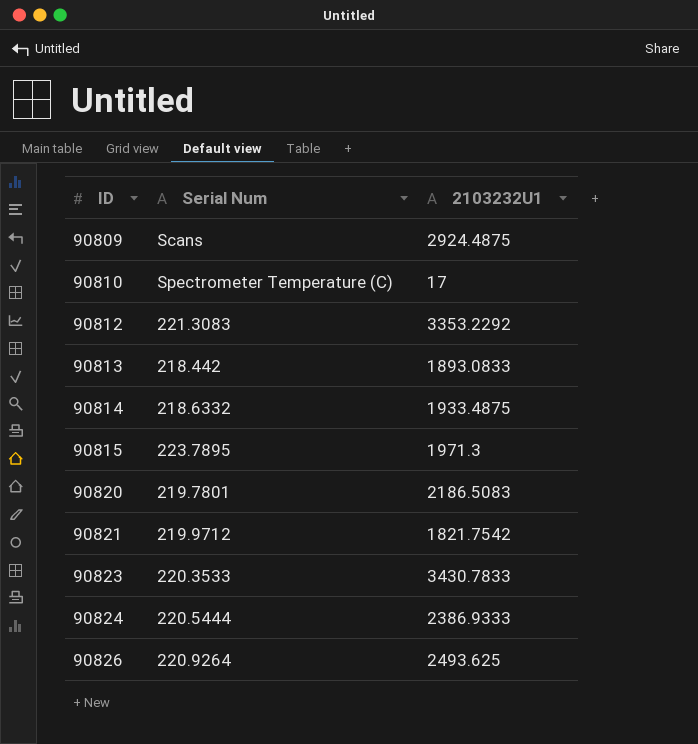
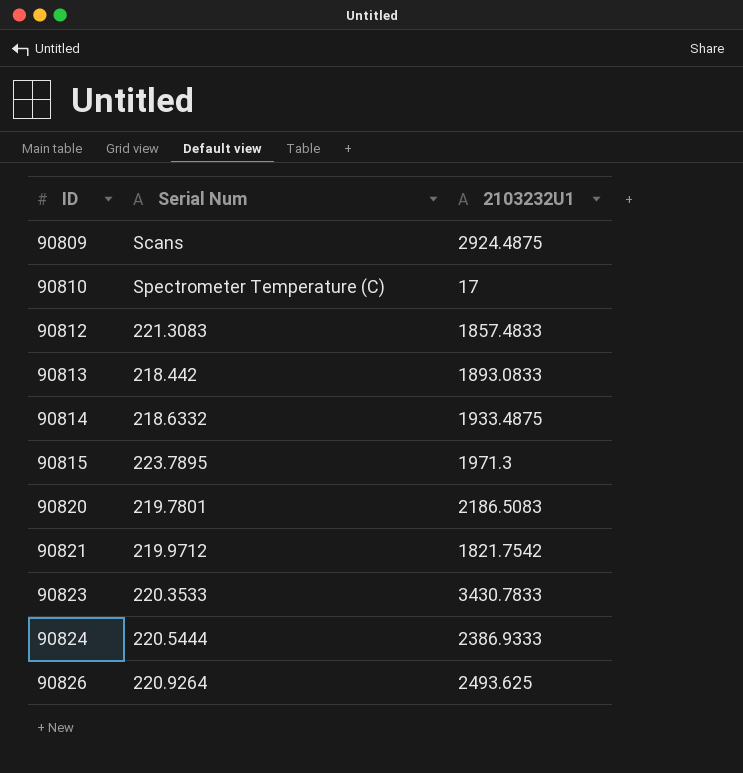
90812 | 2103232U1: 3353.2292 -> 1857.4833

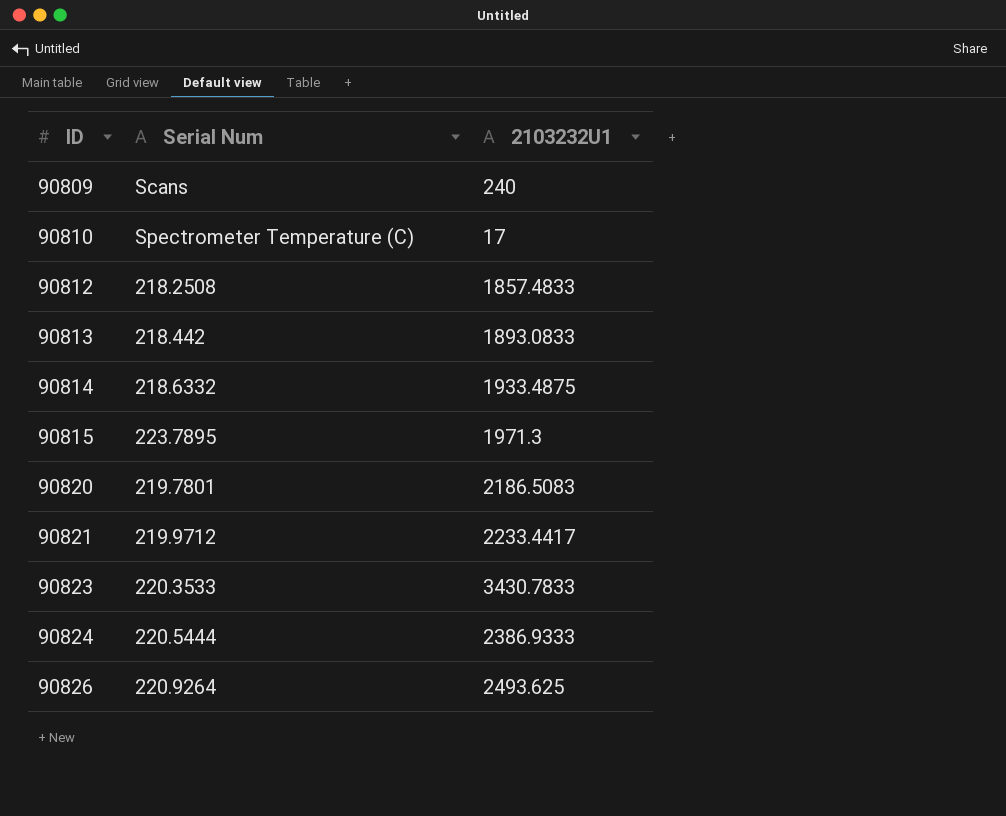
90809 | 2103232U1: 2924.4875 -> 240
90812 | Serial Num: 221.3083 -> 218.2508
90821 | 2103232U1: 1821.7542 -> 2233.4417

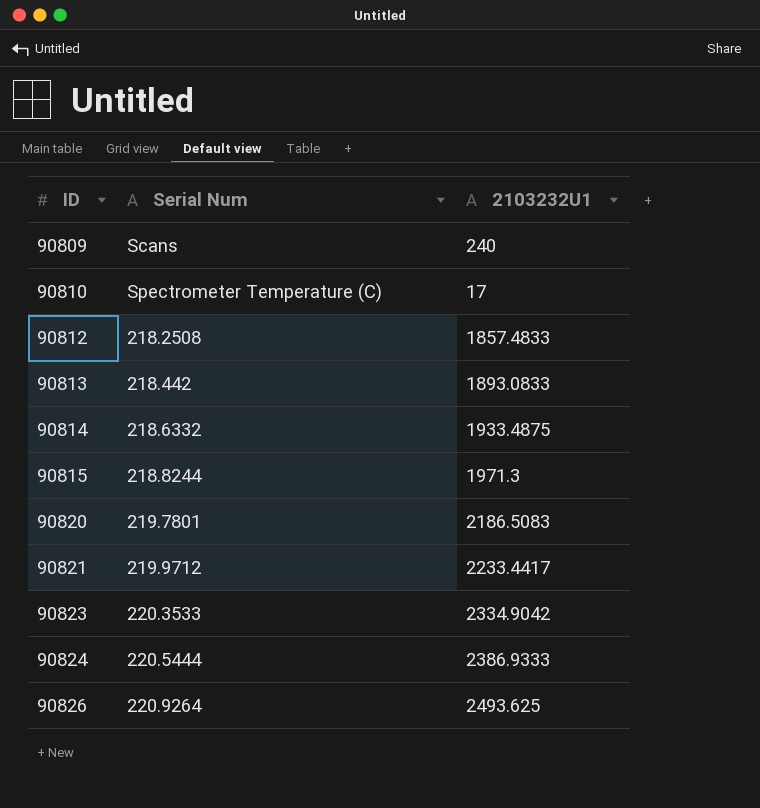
90815 | Serial Num: 223.7895 -> 218.8244
90823 | 2103232U1: 3430.7833 -> 2334.9042

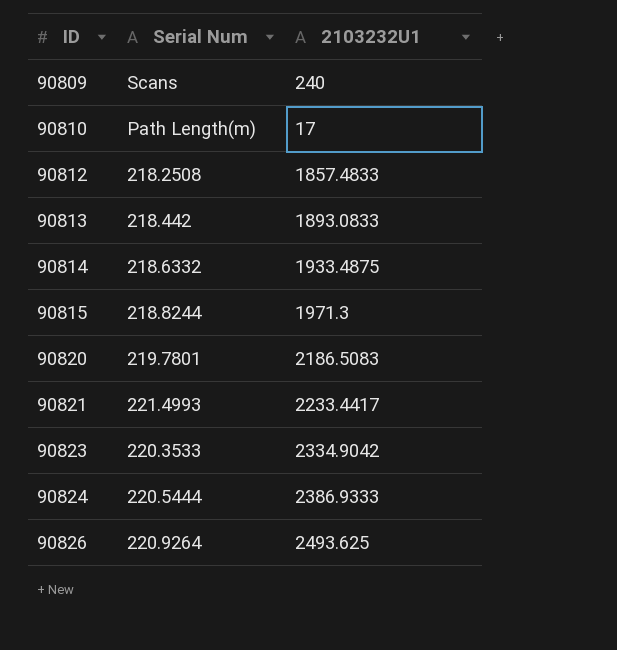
90810 | Serial Num: Spectrometer Temperature (C) -> Path Length(m)
90821 | Serial Num: 219.9712 -> 221.4993

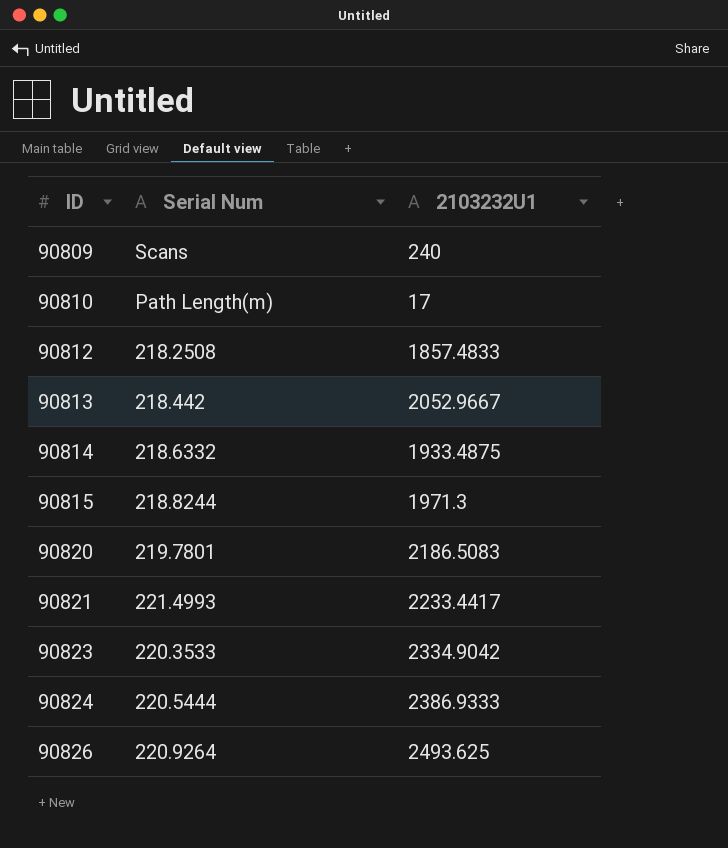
90813 | 2103232U1: 1893.0833 -> 2052.9667

